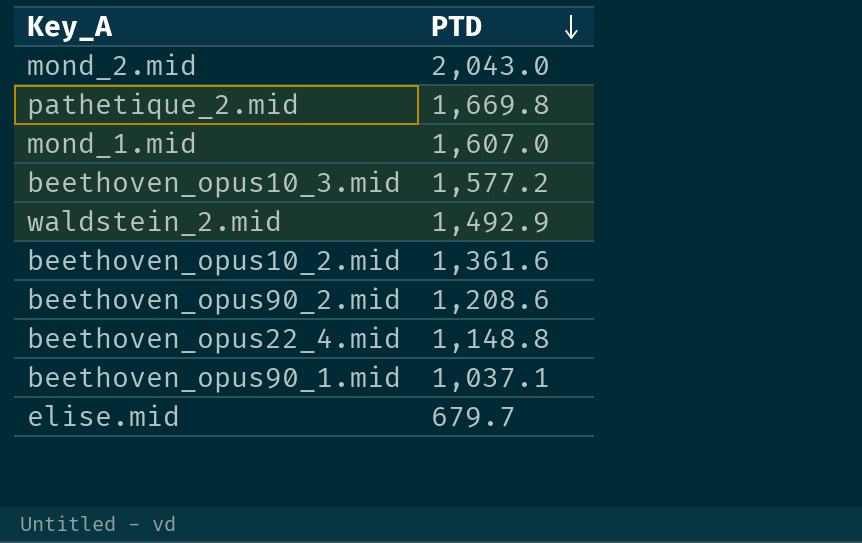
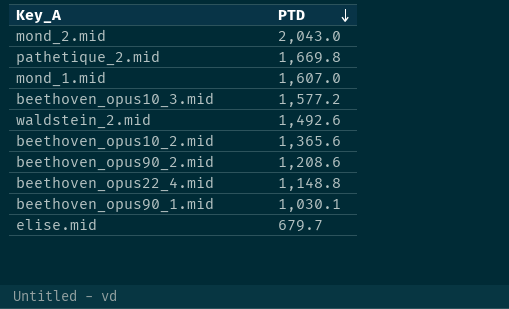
waldstein_2.mid | PTD: 1,492.9 -> 1,492.6
beethoven_opus10_2.mid | PTD: 1,361.6 -> 1,365.6
beethoven_opus90_1.mid | PTD: 1,037.1 -> 1,030.1

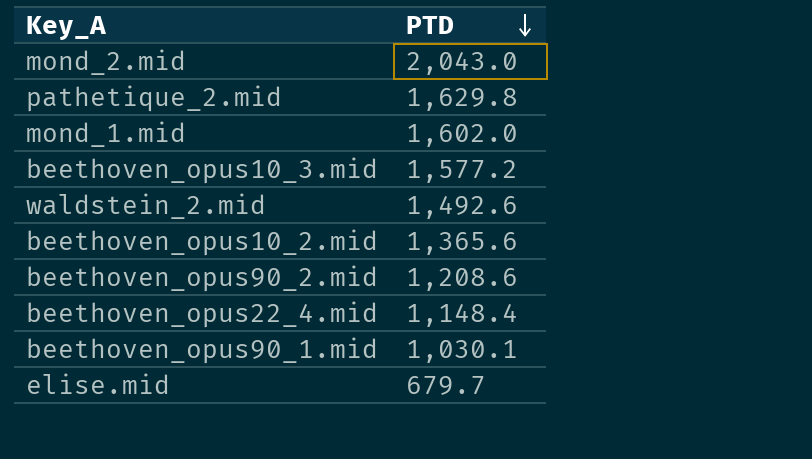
pathetique_2.mid | PTD: 1,669.8 -> 1,629.8
mond_1.mid | PTD: 1,607.0 -> 1,602.0
beethoven_opus22_4.mid | PTD: 1,148.8 -> 1,148.4

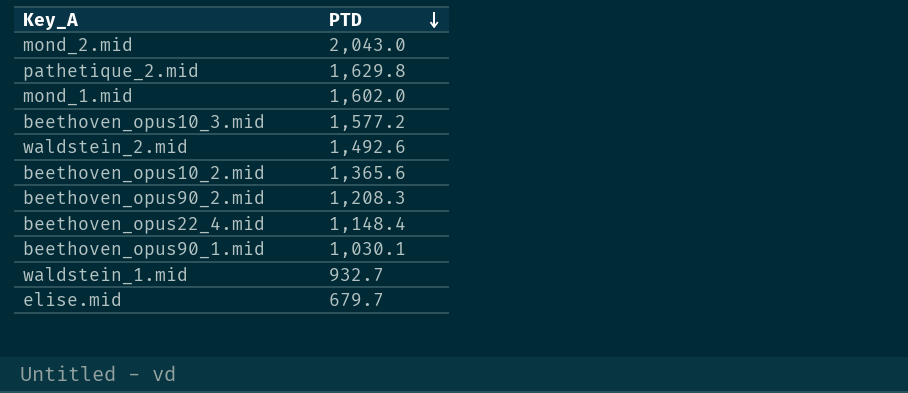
beethoven_opus90_2.mid | PTD: 1,208.6 -> 1,208.3
row waldstein_1.mid: none -> 932.7

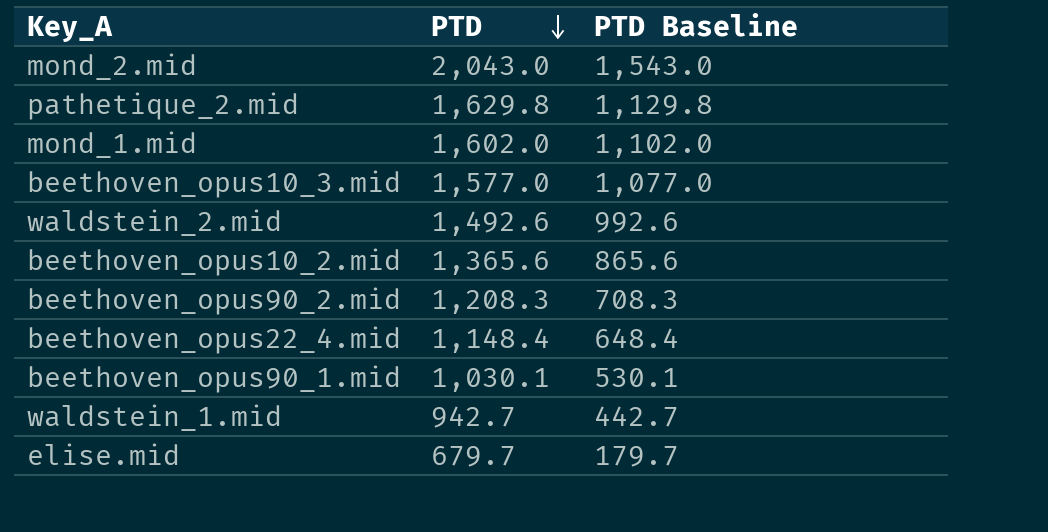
column PTD Baseline | formula: none -> [PTD] - 500
beethoven_opus10_3.mid | PTD: 1,577.2 -> 1,577.0
waldstein_1.mid | PTD: 932.7 -> 942.7

